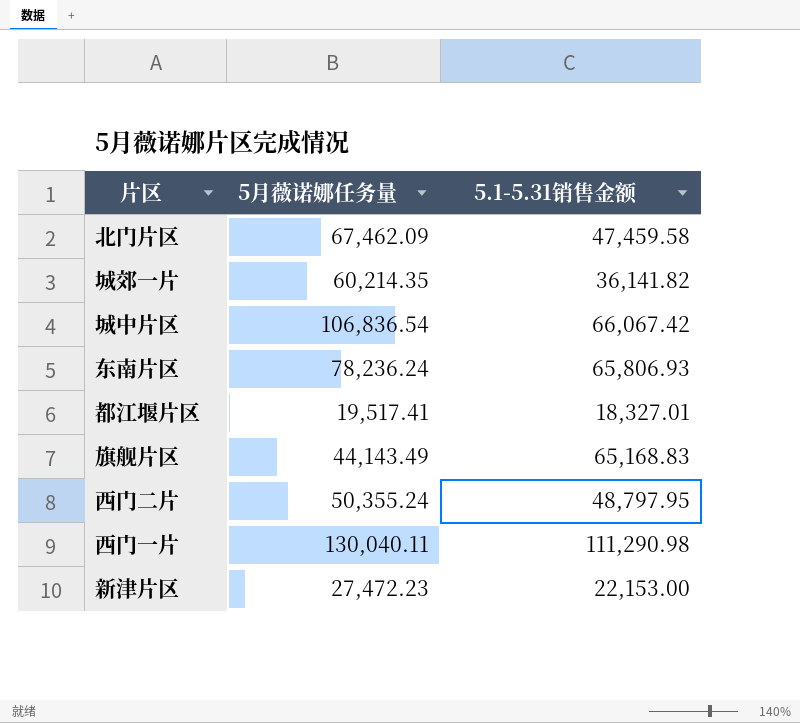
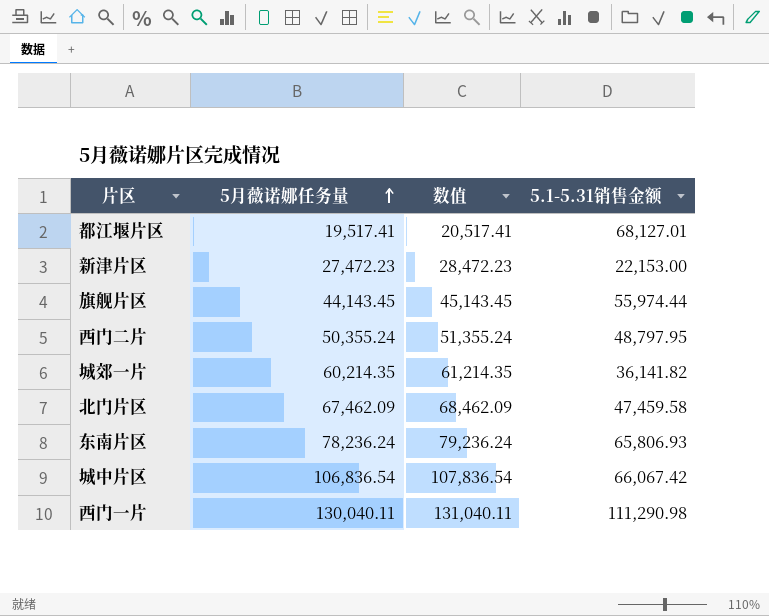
row order: none -> 5月薇诺娜任务量 ascending
column 数值 | formula: none -> [5月薇诺娜任务量] + 1000
都江堰片区 | 5.1-5.31销售金额: 18,327.01 -> 68,127.01
旗舰片区 | 5月薇诺娜任务量: 44,143.49 -> 44,143.45
旗舰片区 | 5.1-5.31销售金额: 65,168.83 -> 55,974.44

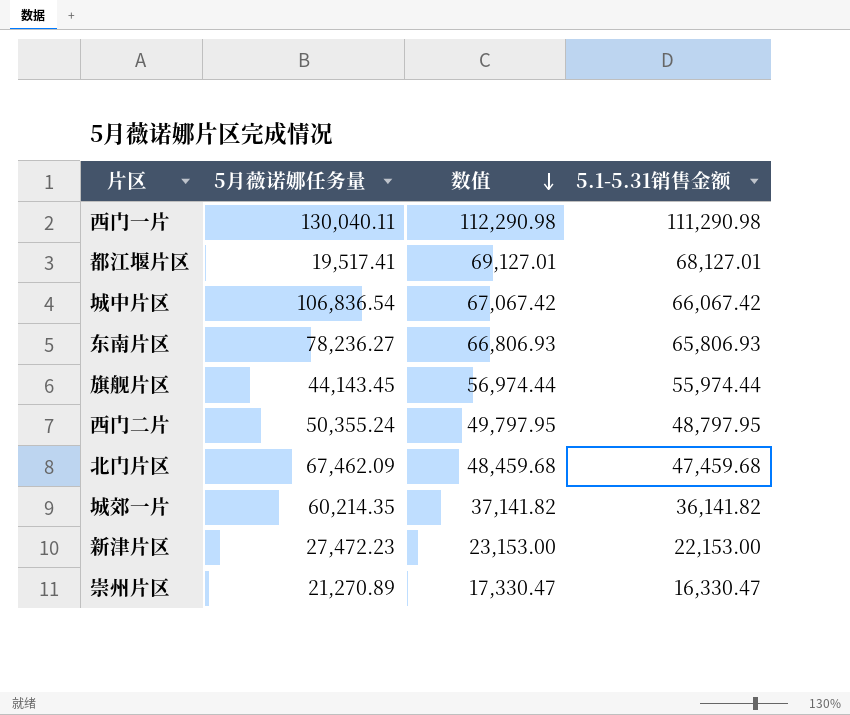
row order: 5月薇诺娜任务量 ascending -> 数值 descending
column 数值 | formula: [5月薇诺娜任务量] + 1000 -> [5.1-5.31销售金额] + 1000
东南片区 | 5月薇诺娜任务量: 78,236.24 -> 78,236.27
北门片区 | 5.1-5.31销售金额: 47,459.58 -> 47,459.68
row 崇州片区: none -> 21,270.89 | 17,330.47 | 16,330.47

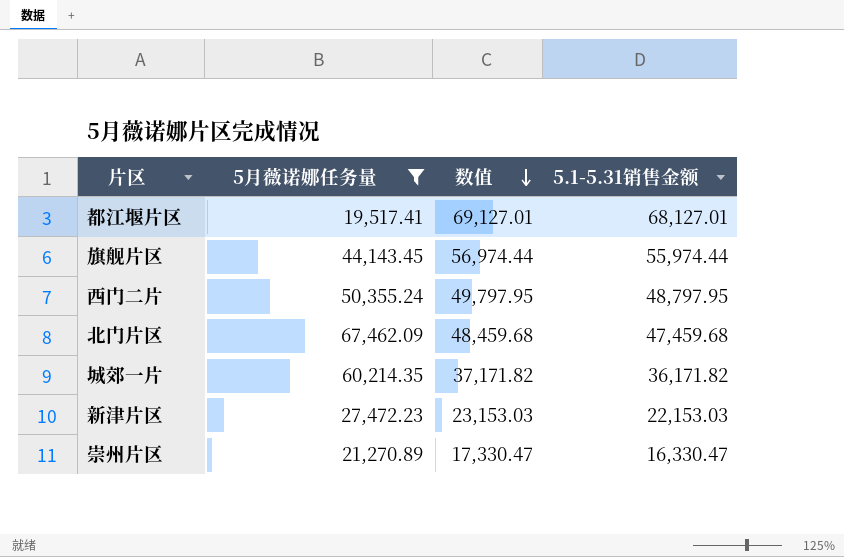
filter: none -> 5月薇诺娜任务量 <= 67,462.09
城郊一片 | 数值: 37,141.82 -> 37,171.82
城郊一片 | 5.1-5.31销售金额: 36,141.82 -> 36,171.82
新津片区 | 数值: 23,153.00 -> 23,153.03
新津片区 | 5.1-5.31销售金额: 22,153.00 -> 22,153.03

